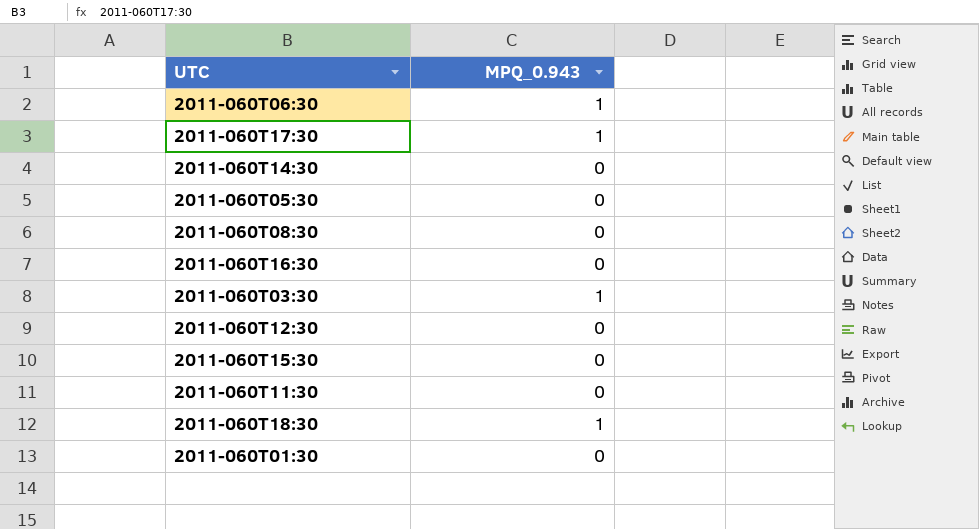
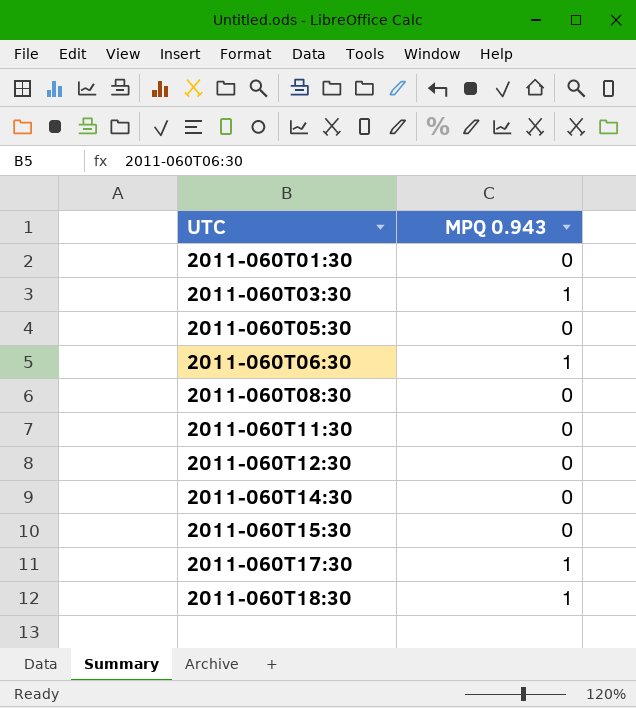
row order: none -> UTC ascending
column name: MPQ_0.943 -> MPQ 0.943
row 2011-060T16:30: 0 -> none

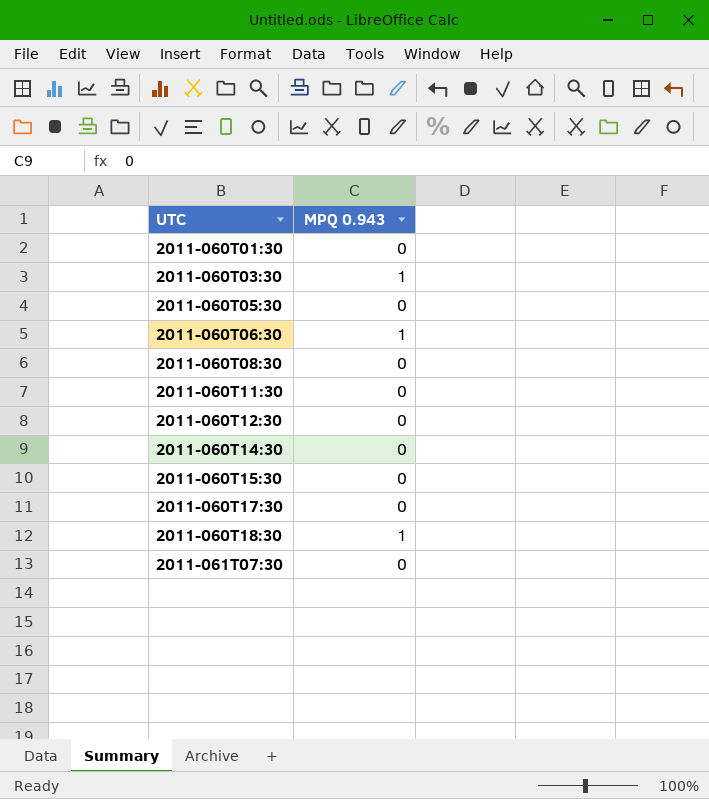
2011-060T17:30 | MPQ 0.943: 1 -> 0
row 2011-061T07:30: none -> 0

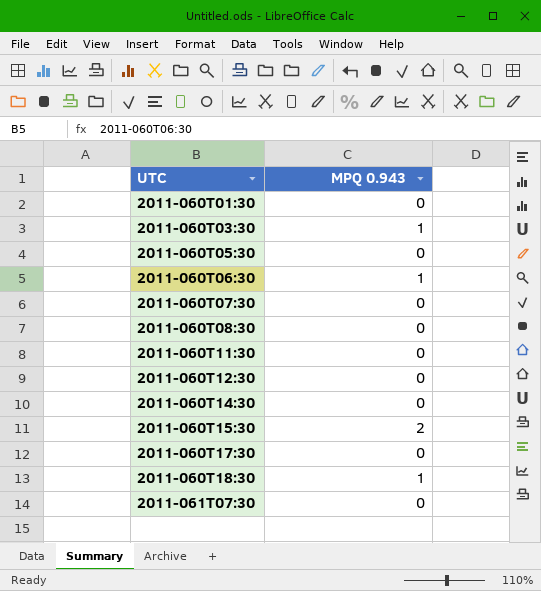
row 2011-060T07:30: none -> 0
2011-060T15:30 | MPQ 0.943: 0 -> 2

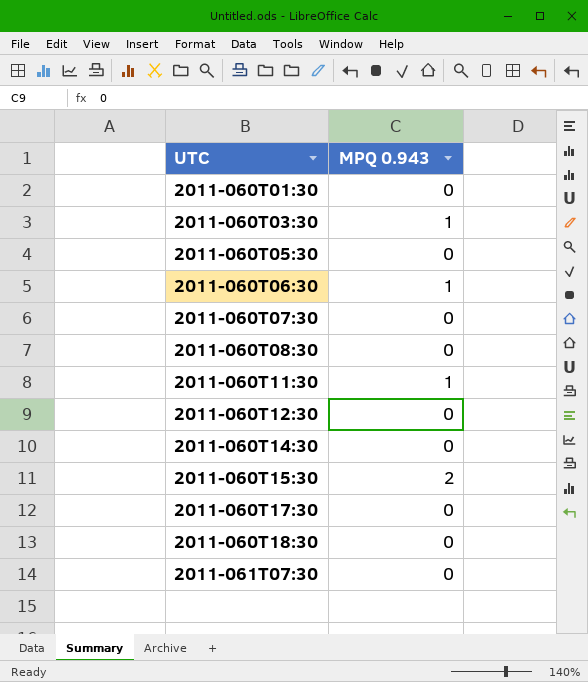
2011-060T11:30 | MPQ 0.943: 0 -> 1
2011-060T18:30 | MPQ 0.943: 1 -> 0

